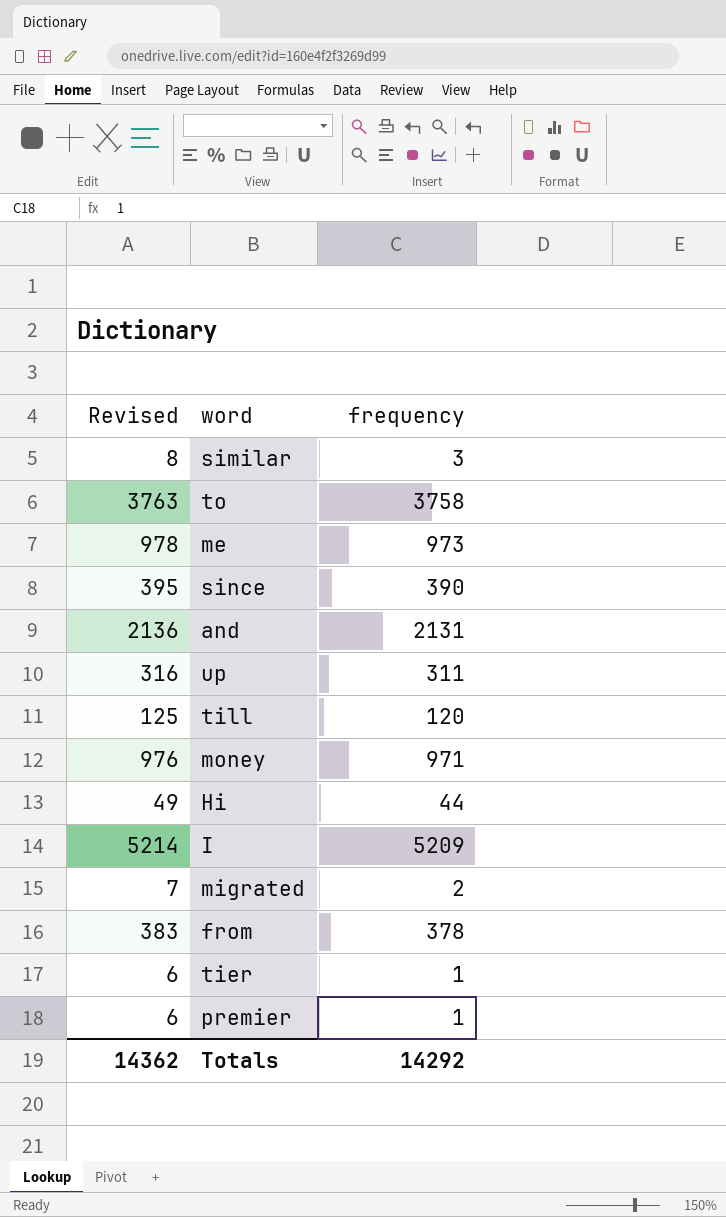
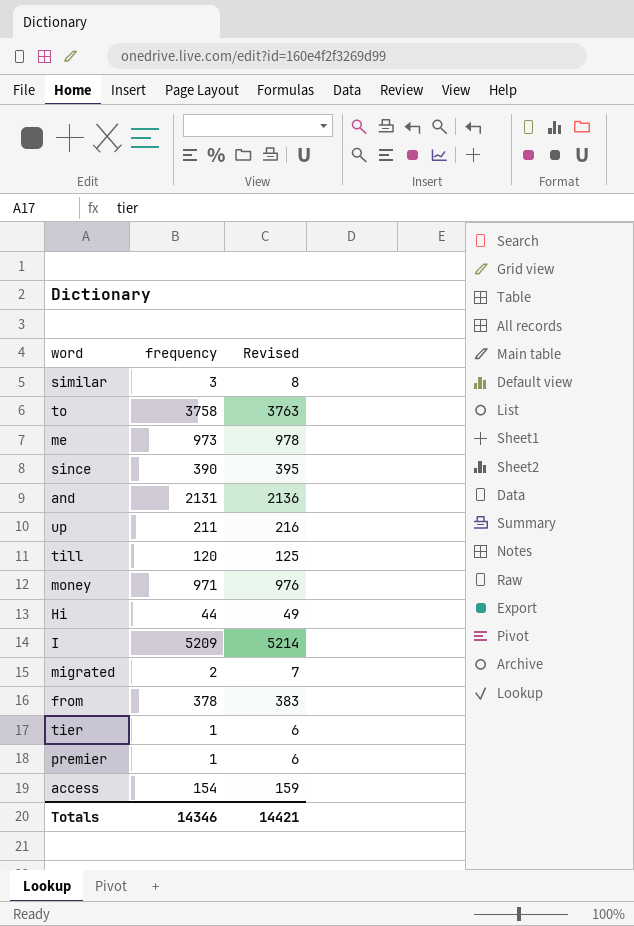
column Revised | position: 1 -> 3
up | frequency: 311 -> 211
up | Revised: 316 -> 216
row access: none -> 154 | 159
Totals | frequency: 14292 -> 14346
Totals | Revised: 14362 -> 14421

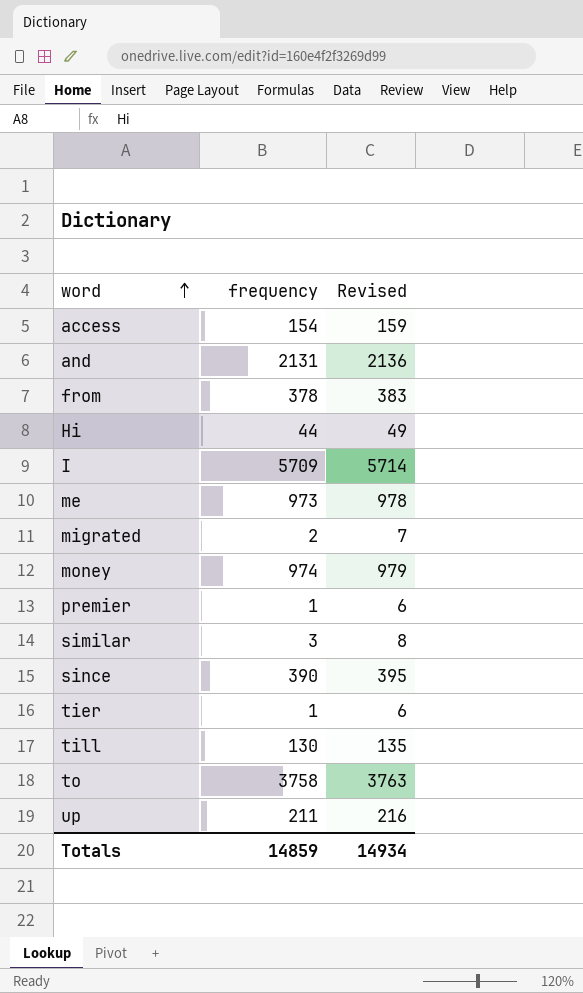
row order: none -> word ascending
I | frequency: 5209 -> 5709
I | Revised: 5214 -> 5714
money | frequency: 971 -> 974
money | Revised: 976 -> 979
till | frequency: 120 -> 130
till | Revised: 125 -> 135
Totals | frequency: 14346 -> 14859
Totals | Revised: 14421 -> 14934

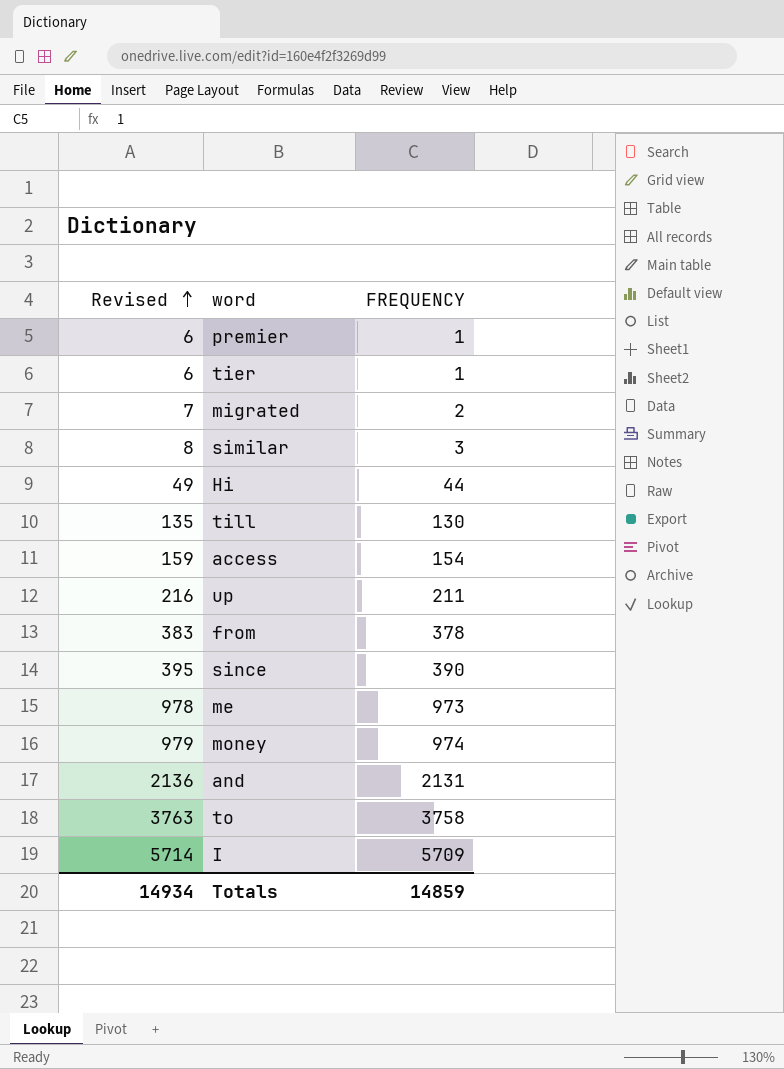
row order: word ascending -> Revised ascending
column Revised | position: 3 -> 1
column name: frequency -> FREQUENCY

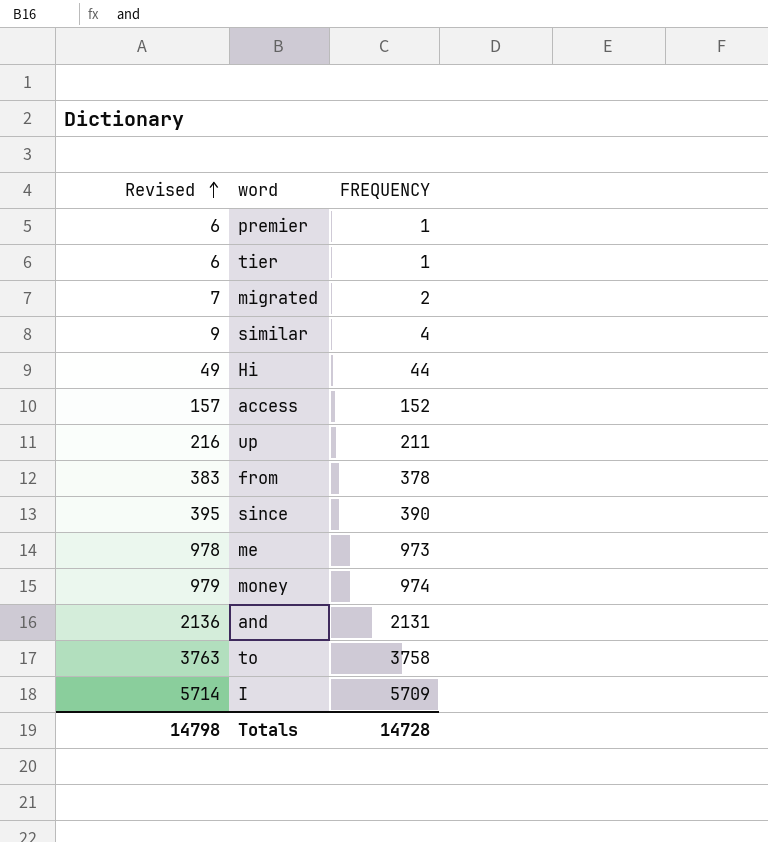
row till: 135 | 130 -> none
similar | Revised: 8 -> 9
similar | FREQUENCY: 3 -> 4
access | Revised: 159 -> 157
access | FREQUENCY: 154 -> 152
Totals | Revised: 14934 -> 14798
Totals | FREQUENCY: 14859 -> 14728

